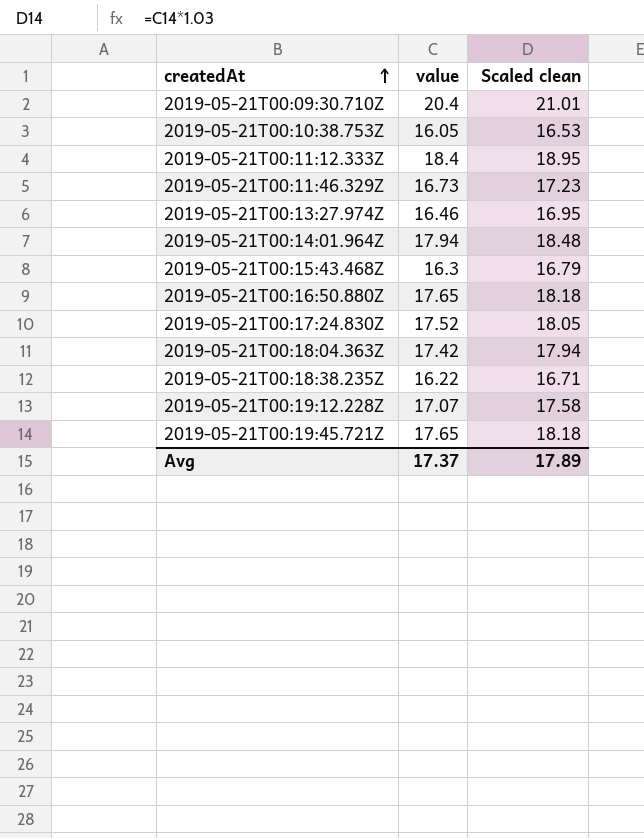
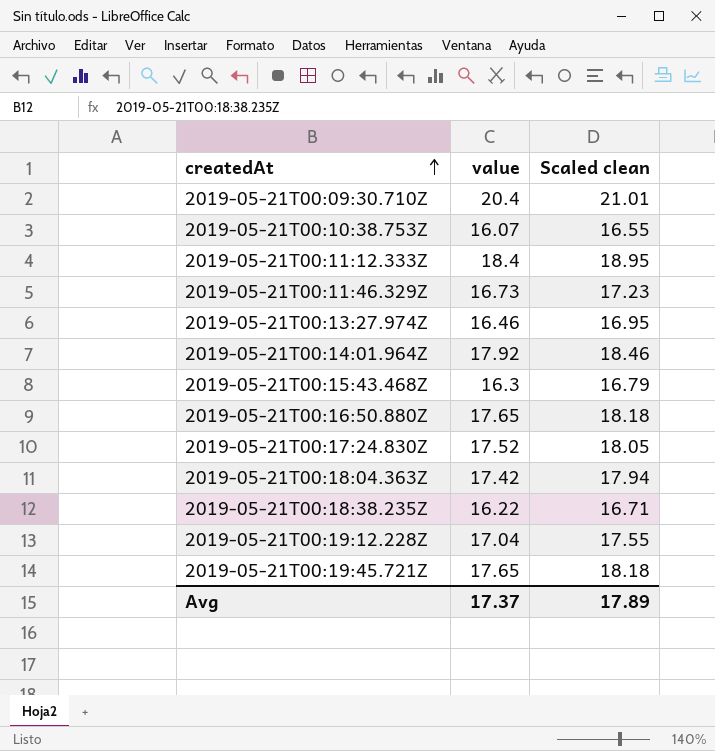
2019-05-21T00:10:38.753Z | value: 16.05 -> 16.07
2019-05-21T00:10:38.753Z | Scaled clean: 16.53 -> 16.55
2019-05-21T00:14:01.964Z | value: 17.94 -> 17.92
2019-05-21T00:14:01.964Z | Scaled clean: 18.48 -> 18.46
2019-05-21T00:19:12.228Z | value: 17.07 -> 17.04
2019-05-21T00:19:12.228Z | Scaled clean: 17.58 -> 17.55

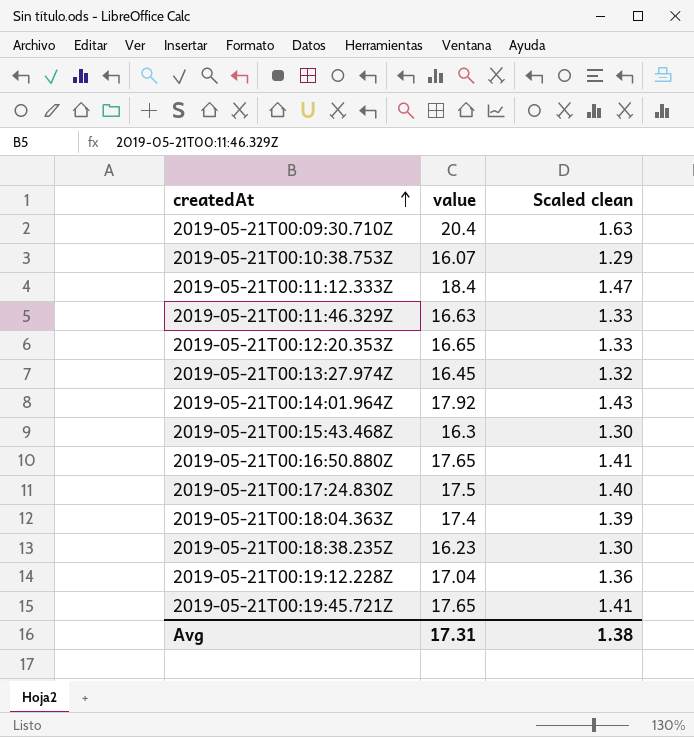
column Scaled clean | formula: [value] * 1.03 -> [value] * 0.08
2019-05-21T00:11:46.329Z | value: 16.73 -> 16.63
row 2019-05-21T00:12:20.353Z: none -> 16.65 | 1.33
2019-05-21T00:13:27.974Z | value: 16.46 -> 16.45
2019-05-21T00:17:24.830Z | value: 17.52 -> 17.5
2019-05-21T00:18:04.363Z | value: 17.42 -> 17.4
2019-05-21T00:18:38.235Z | value: 16.22 -> 16.23
Avg | value: 17.37 -> 17.31
Avg | Scaled clean: 17.89 -> 1.38

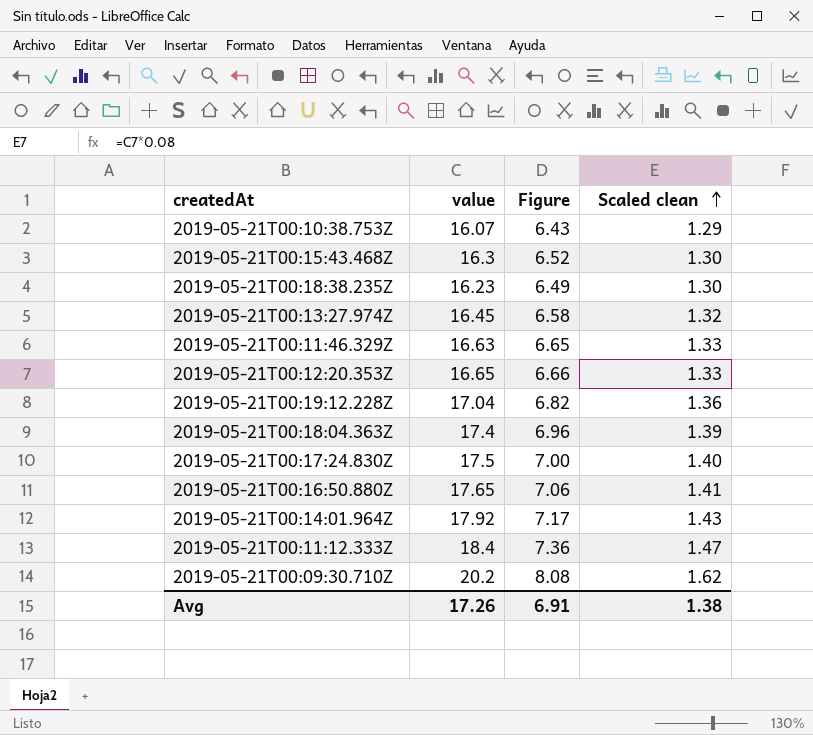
row order: createdAt ascending -> Scaled clean ascending
column Figure | formula: none -> [value] * 0.4
row 2019-05-21T00:19:45.721Z: 17.65 | 1.41 -> none
2019-05-21T00:09:30.710Z | value: 20.4 -> 20.2
2019-05-21T00:09:30.710Z | Scaled clean: 1.63 -> 1.62
Avg | value: 17.31 -> 17.26

